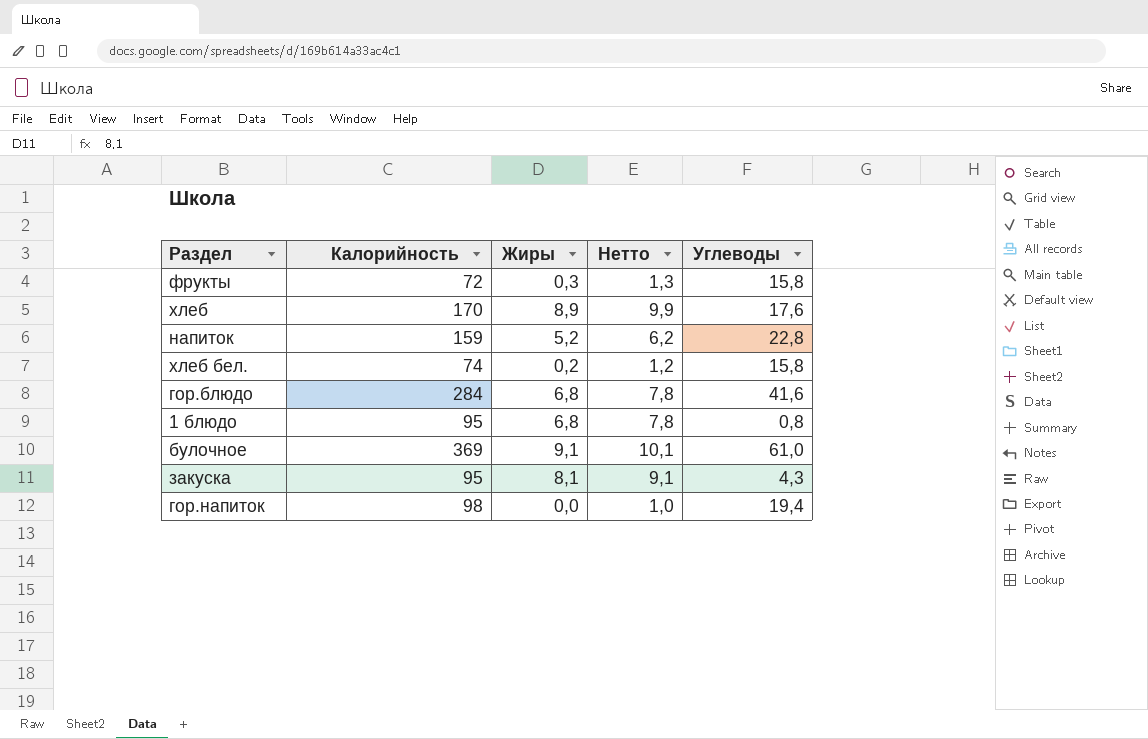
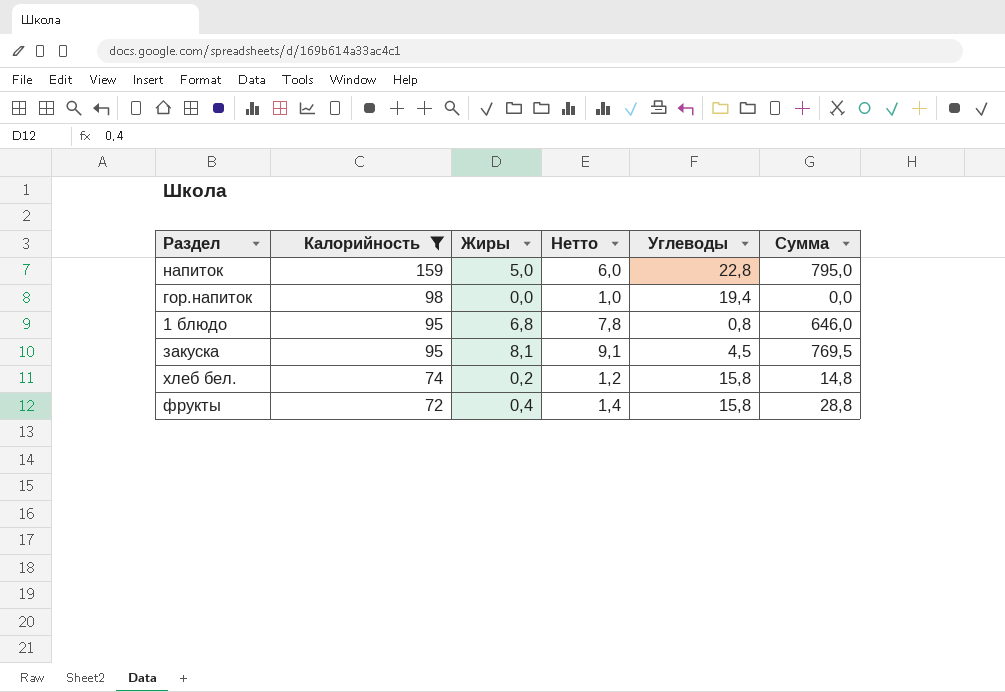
filter: none -> Калорийность <= 159
row order: none -> Калорийность descending
column Сумма | formula: none -> [Калорийность] * [Жиры]
напиток | Жиры: 5,2 -> 5,0
напиток | Нетто: 6,2 -> 6,0
закуска | Углеводы: 4,3 -> 4,5
фрукты | Жиры: 0,3 -> 0,4
фрукты | Нетто: 1,3 -> 1,4

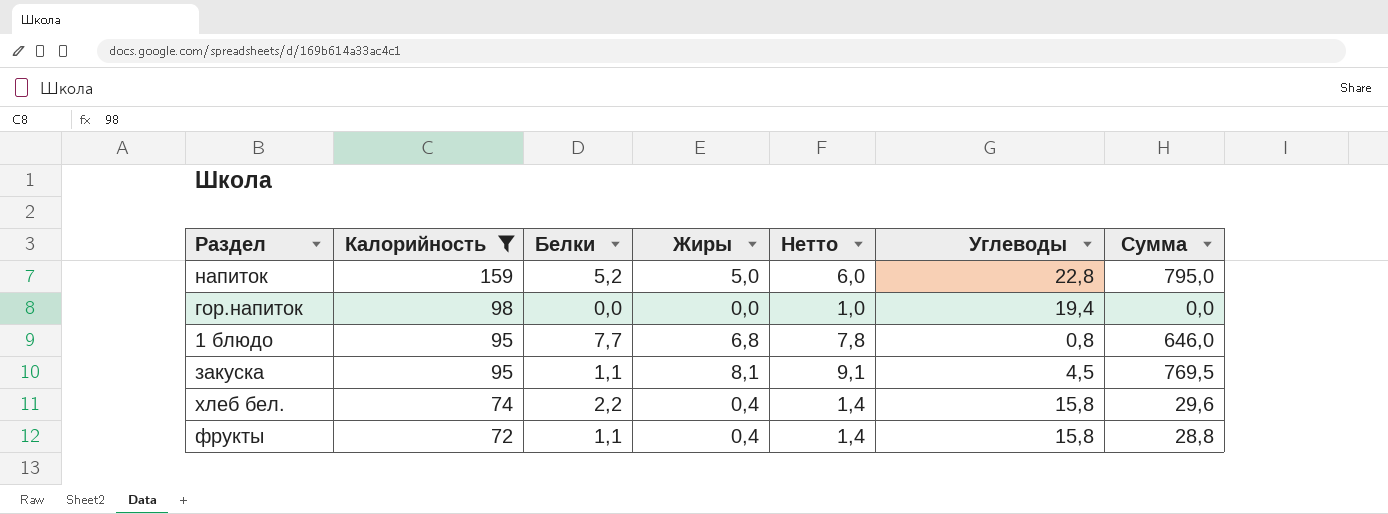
column Белки | position: none -> 3
хлеб бел. | Жиры: 0,2 -> 0,4
хлеб бел. | Нетто: 1,2 -> 1,4
хлеб бел. | Сумма: 14,8 -> 29,6

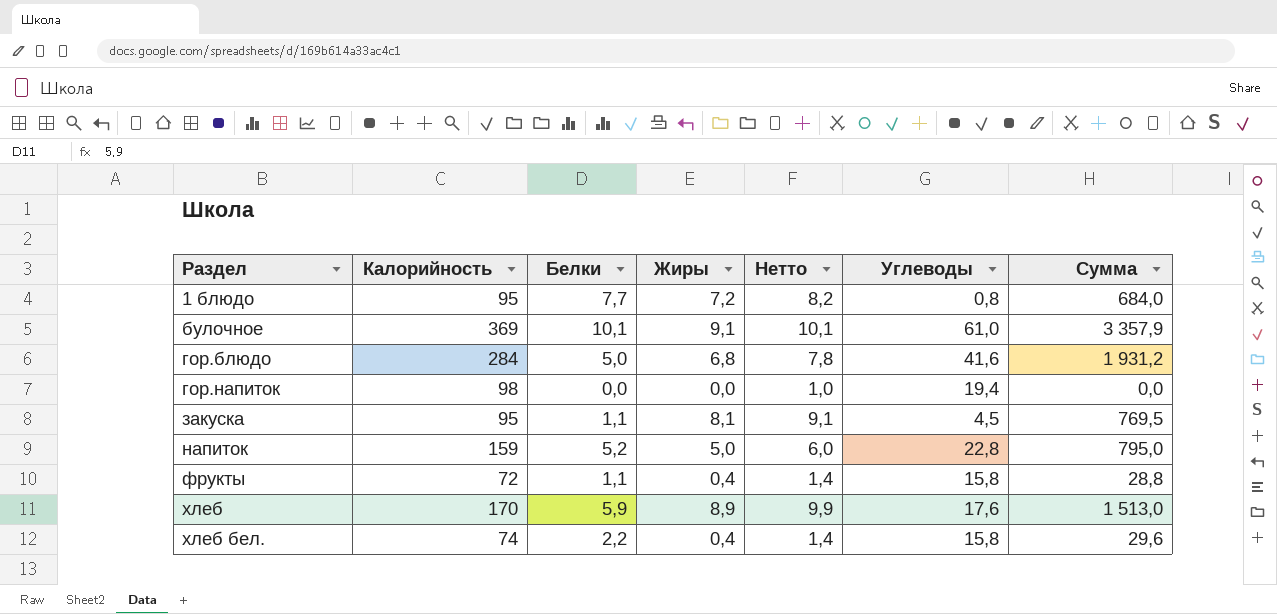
filter: Калорийность <= 159 -> none
row order: Калорийность descending -> Раздел ascending
1 блюдо | Жиры: 6,8 -> 7,2
1 блюдо | Нетто: 7,8 -> 8,2
1 блюдо | Сумма: 646,0 -> 684,0

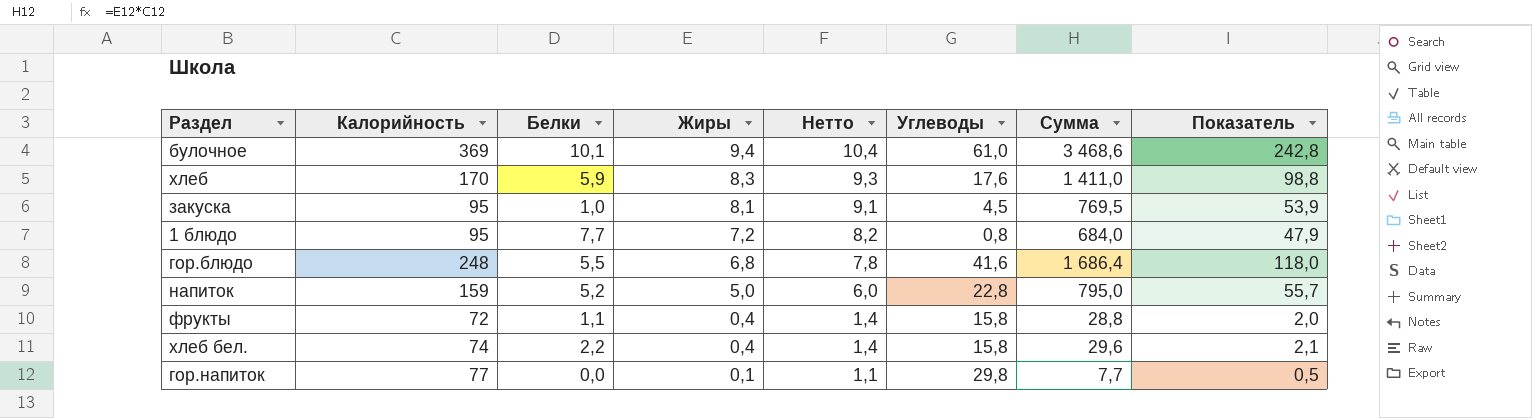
row order: Раздел ascending -> Жиры descending
column Показатель | formula: none -> [Сумма] * 0,07
булочное | Жиры: 9,1 -> 9,4
булочное | Нетто: 10,1 -> 10,4
булочное | Сумма: 3 357,9 -> 3 468,6
хлеб | Жиры: 8,9 -> 8,3
хлеб | Нетто: 9,9 -> 9,3
хлеб | Сумма: 1 513,0 -> 1 411,0
закуска | Белки: 1,1 -> 1,0
гор.блюдо | Калорийность: 284 -> 248
гор.блюдо | Белки: 5,0 -> 5,5
гор.блюдо | Сумма: 1 931,2 -> 1 686,4
гор.напиток | Калорийность: 98 -> 77
гор.напиток | Жиры: 0,0 -> 0,1
гор.напиток | Нетто: 1,0 -> 1,1
гор.напиток | Углеводы: 19,4 -> 29,8
гор.напиток | Сумма: 0,0 -> 7,7

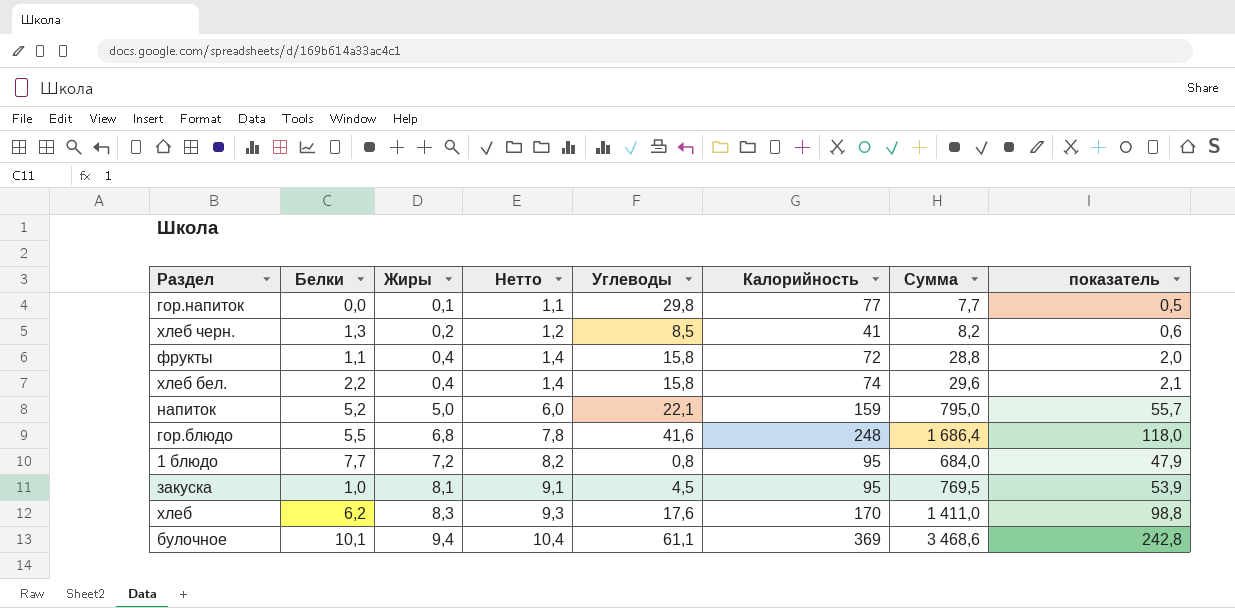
row order: Жиры descending -> Жиры ascending
column Калорийность | position: 2 -> 6
column name: Показатель -> показатель
row хлеб черн.: none -> 1,3 | 0,2 | 1,2 | 8,5 | 41 | 8,2 | 0,6
напиток | Углеводы: 22,8 -> 22,1
хлеб | Белки: 5,9 -> 6,2
булочное | Углеводы: 61,0 -> 61,1

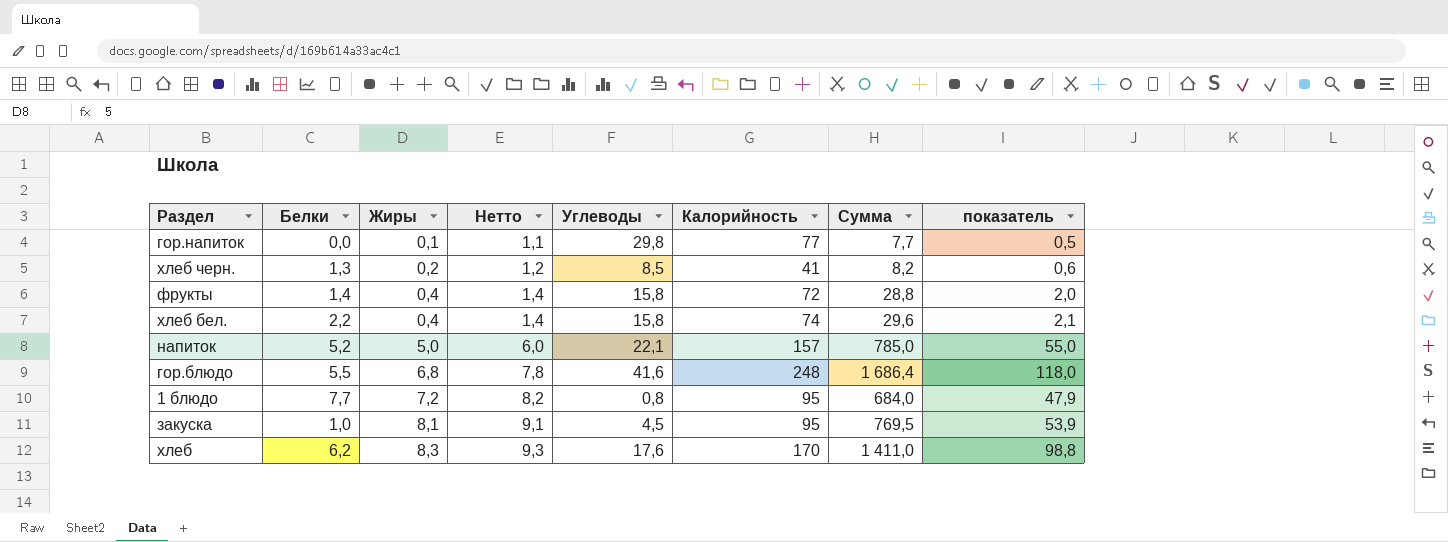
row булочное: 10,1 | 9,4 | 10,4 | 61,1 | 369 | 3 468,6 | 242,8 -> none
фрукты | Белки: 1,1 -> 1,4
напиток | Калорийность: 159 -> 157
напиток | Сумма: 795,0 -> 785,0
напиток | показатель: 55,7 -> 55,0

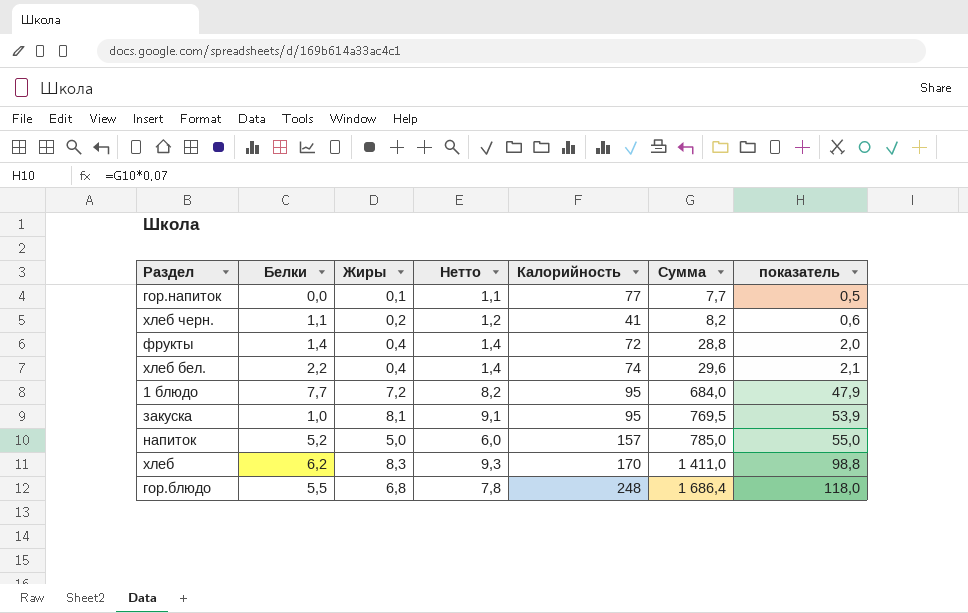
row order: Жиры ascending -> Сумма ascending
column Углеводы | position: 5 -> none
хлеб черн. | Белки: 1,3 -> 1,1

